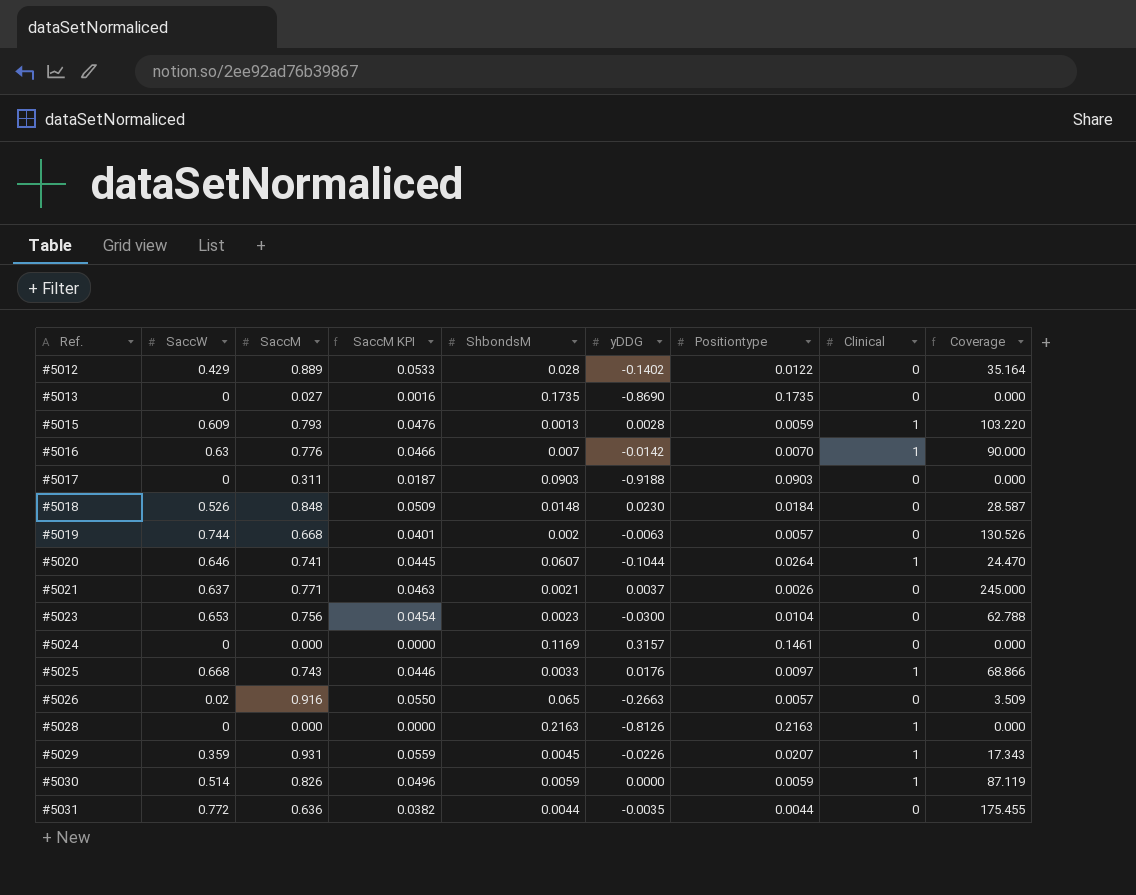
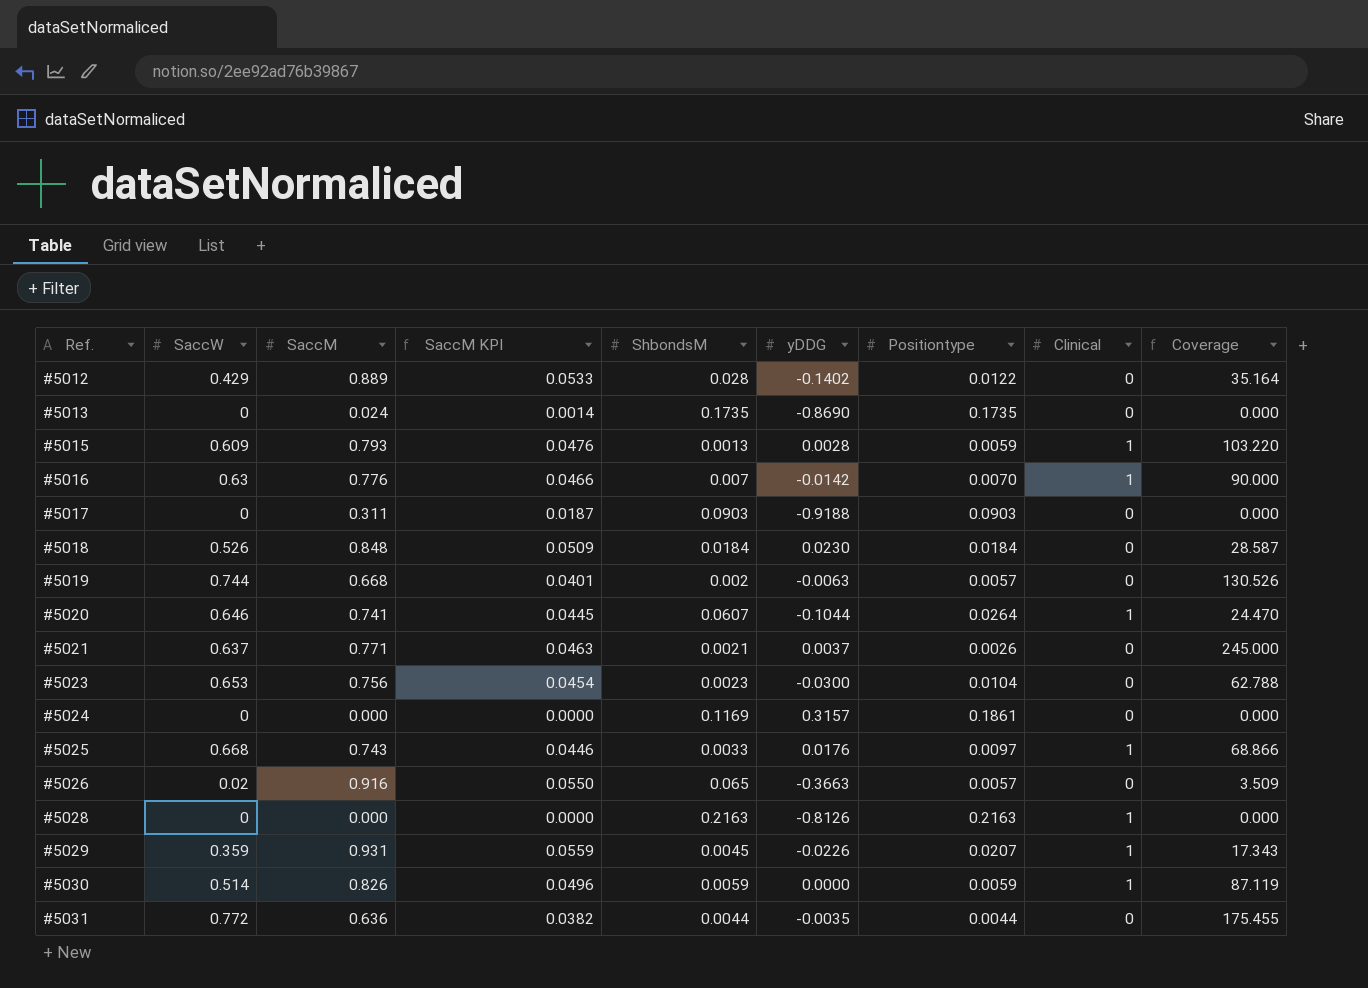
#5013 | SaccM: 0.027 -> 0.024
#5013 | SaccM KPI: 0.0016 -> 0.0014
#5018 | ShbondsM: 0.0148 -> 0.0184
#5024 | Positiontype: 0.1461 -> 0.1861
#5026 | yDDG: -0.2663 -> -0.3663

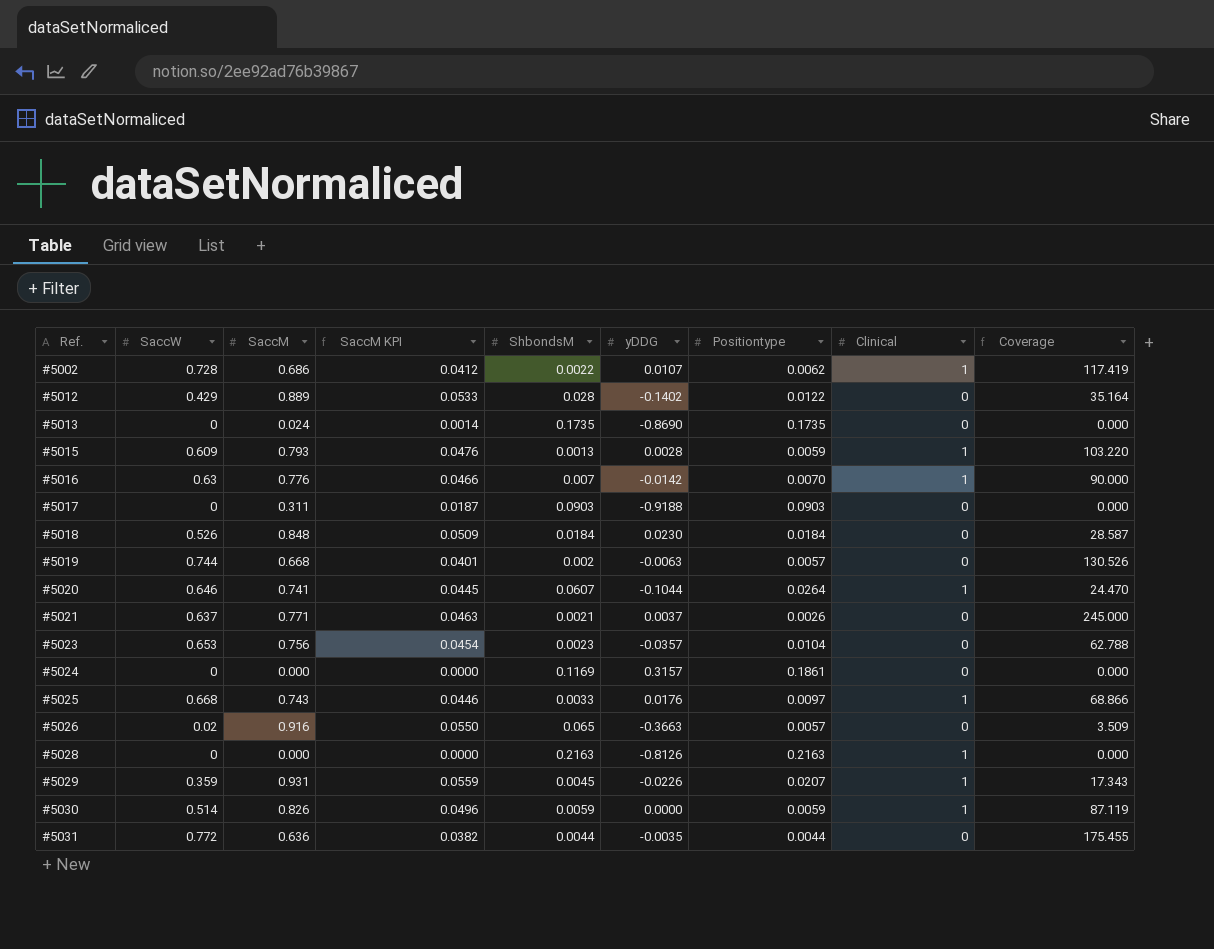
row #5002: none -> 0.728 | 0.686 | 0.0412 | 0.0022 | 0.0107 | 0.0062 | 1 | 117.419
#5023 | yDDG: -0.0300 -> -0.0357

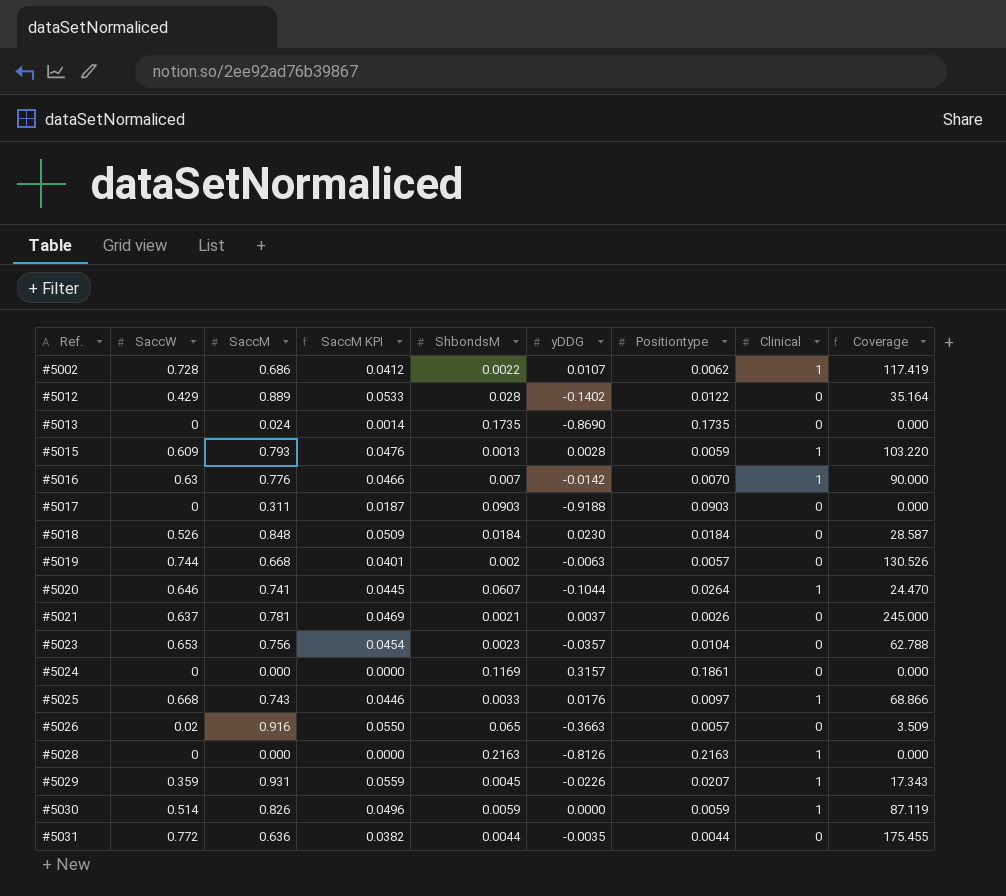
#5021 | SaccM: 0.771 -> 0.781
#5021 | SaccM KPI: 0.0463 -> 0.0469

